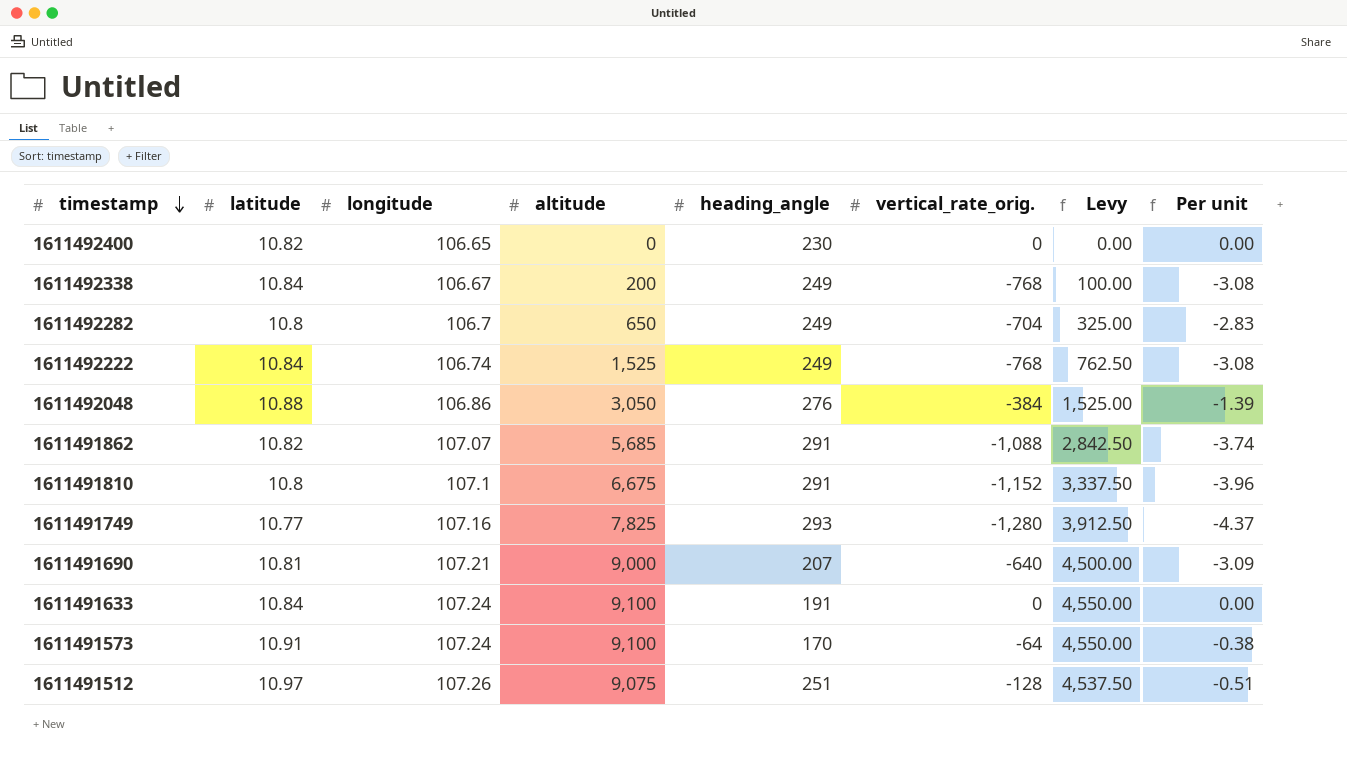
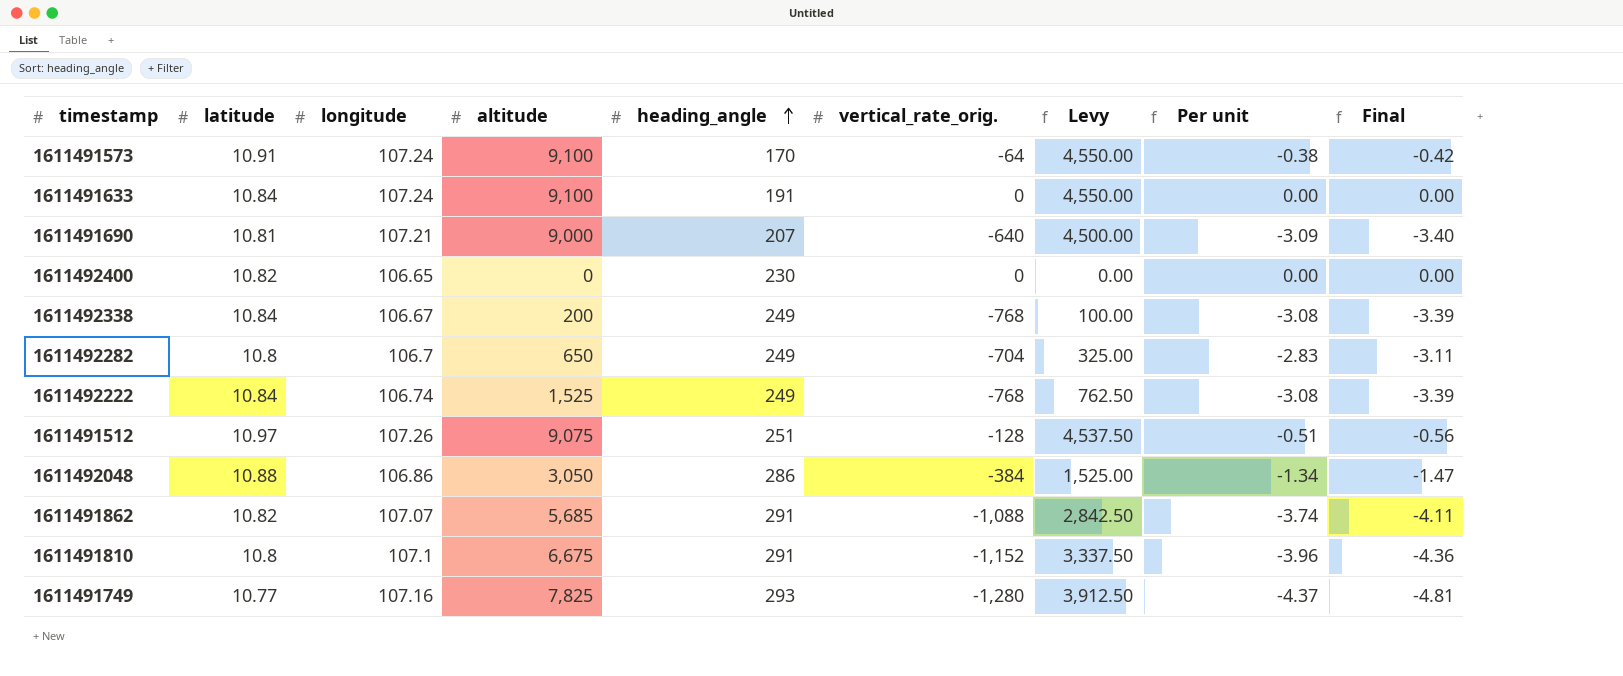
row order: timestamp descending -> heading_angle ascending
column Final | formula: none -> [Per unit] * 1.1
1611492048 | heading_angle: 276 -> 286
1611492048 | Per unit: -1.39 -> -1.34

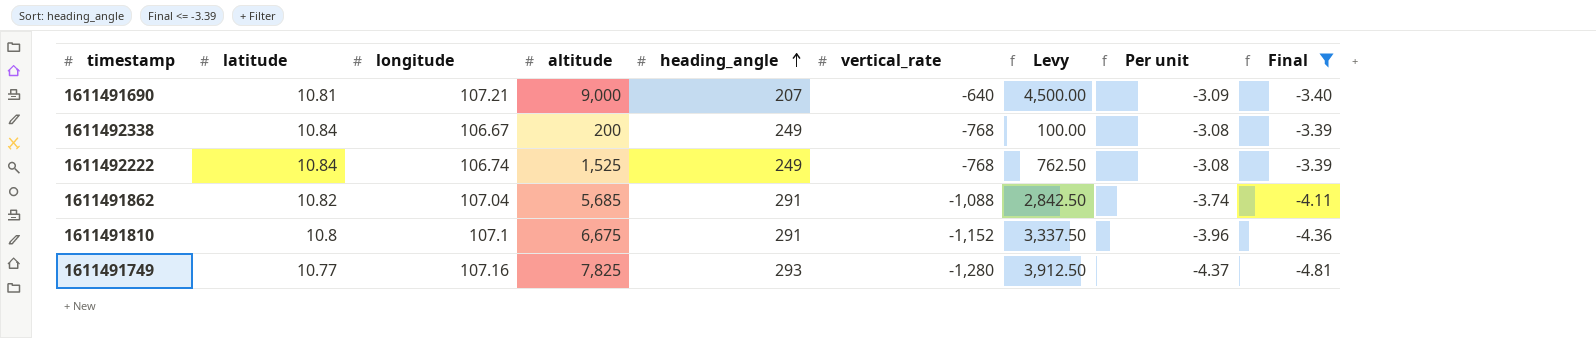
filter: none -> Final <= -3.39
column name: vertical_rate_orig. -> vertical_rate
1611491862 | longitude: 107.07 -> 107.04

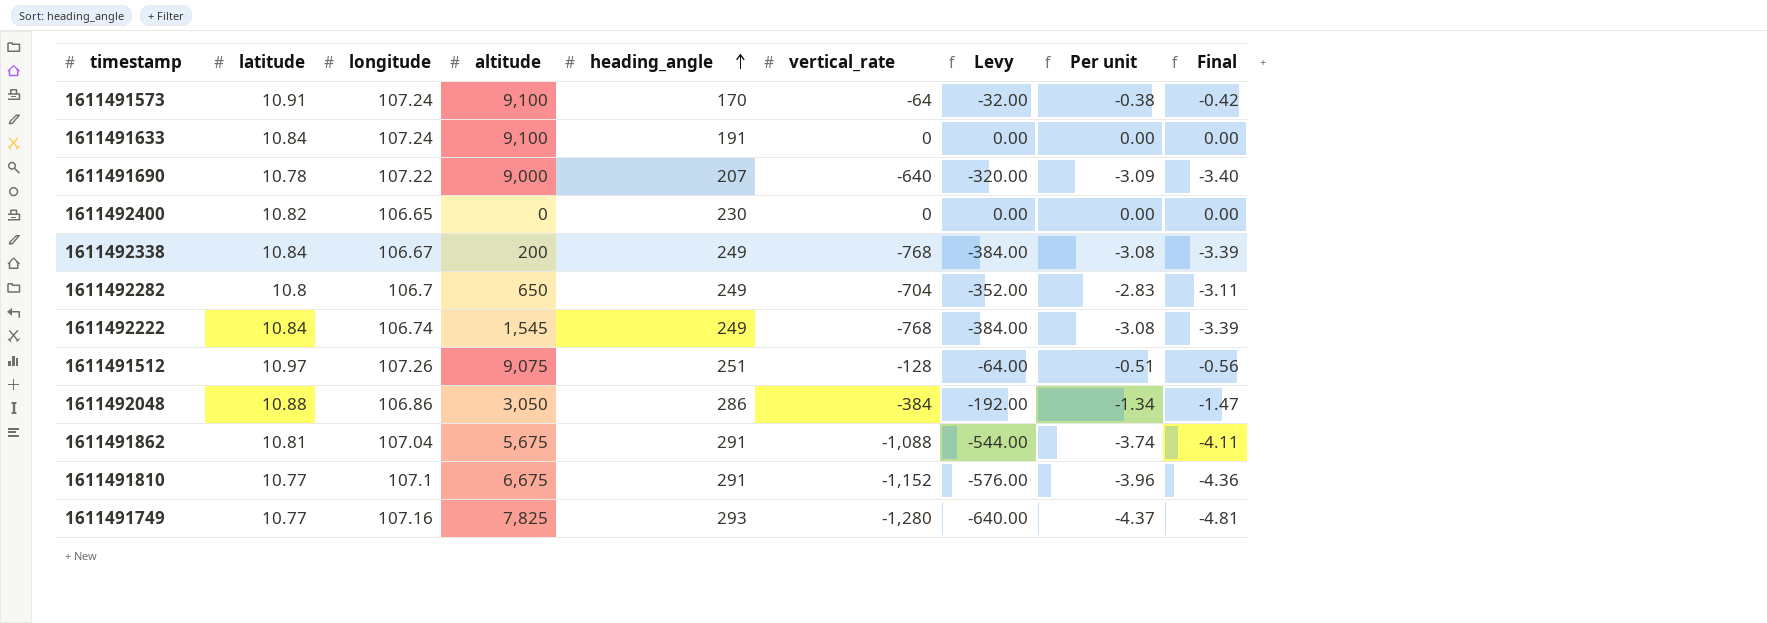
filter: Final <= -3.39 -> none
column Levy | formula: [altitude] * 0.5 -> [vertical_rate] * 0.5
1611491690 | latitude: 10.81 -> 10.78
1611491690 | longitude: 107.21 -> 107.22
1611492222 | altitude: 1,525 -> 1,545
1611491862 | latitude: 10.82 -> 10.81
1611491862 | altitude: 5,685 -> 5,675
1611491810 | latitude: 10.8 -> 10.77

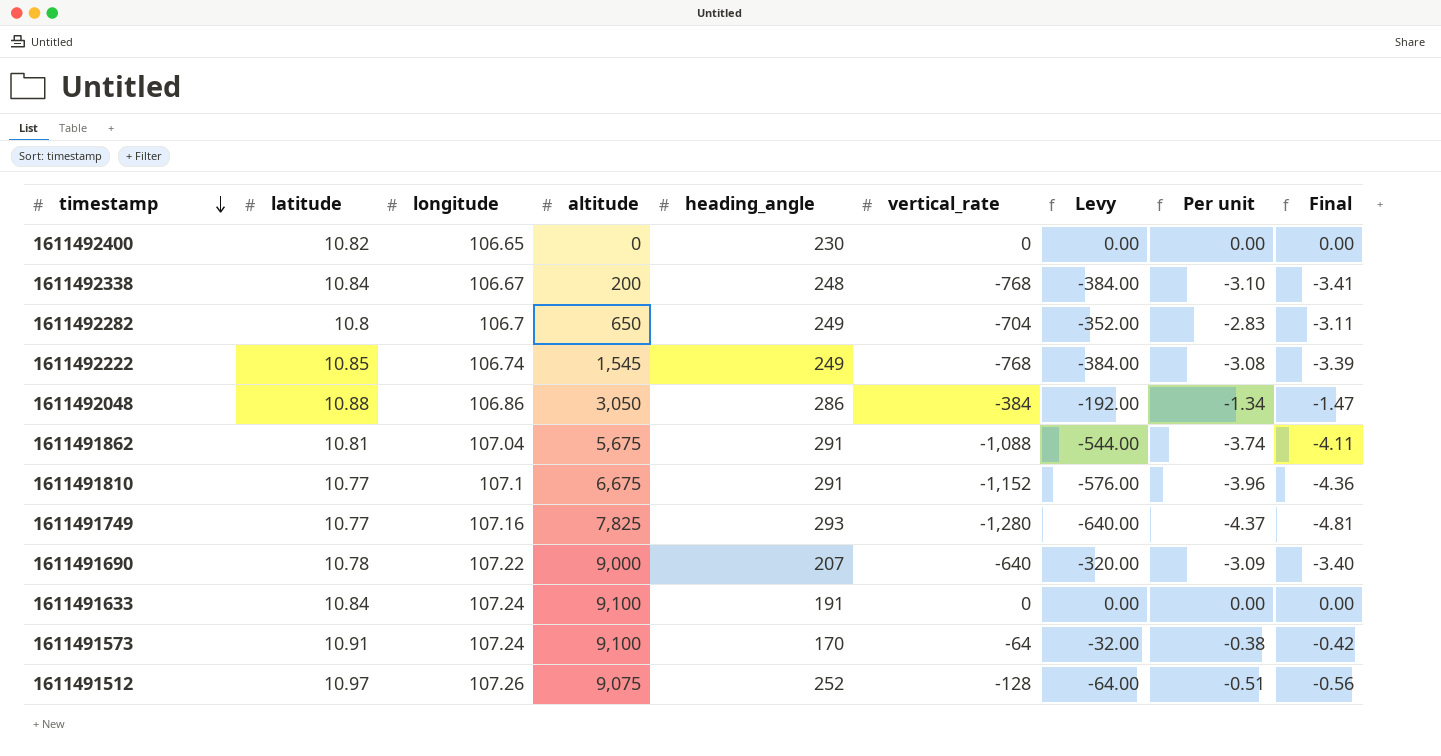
row order: heading_angle ascending -> timestamp descending
1611492338 | heading_angle: 249 -> 248
1611492338 | Per unit: -3.08 -> -3.10
1611492338 | Final: -3.39 -> -3.41
1611492222 | latitude: 10.84 -> 10.85
1611491512 | heading_angle: 251 -> 252

